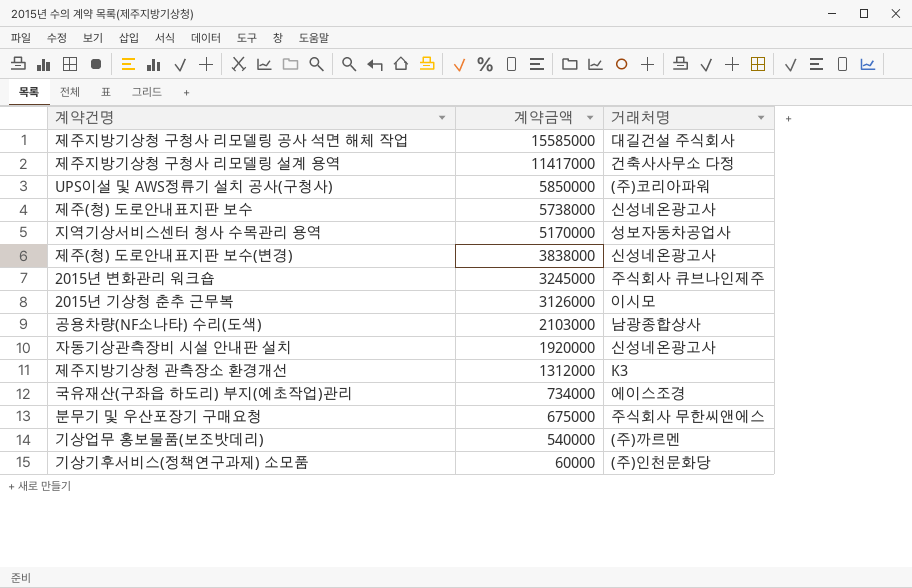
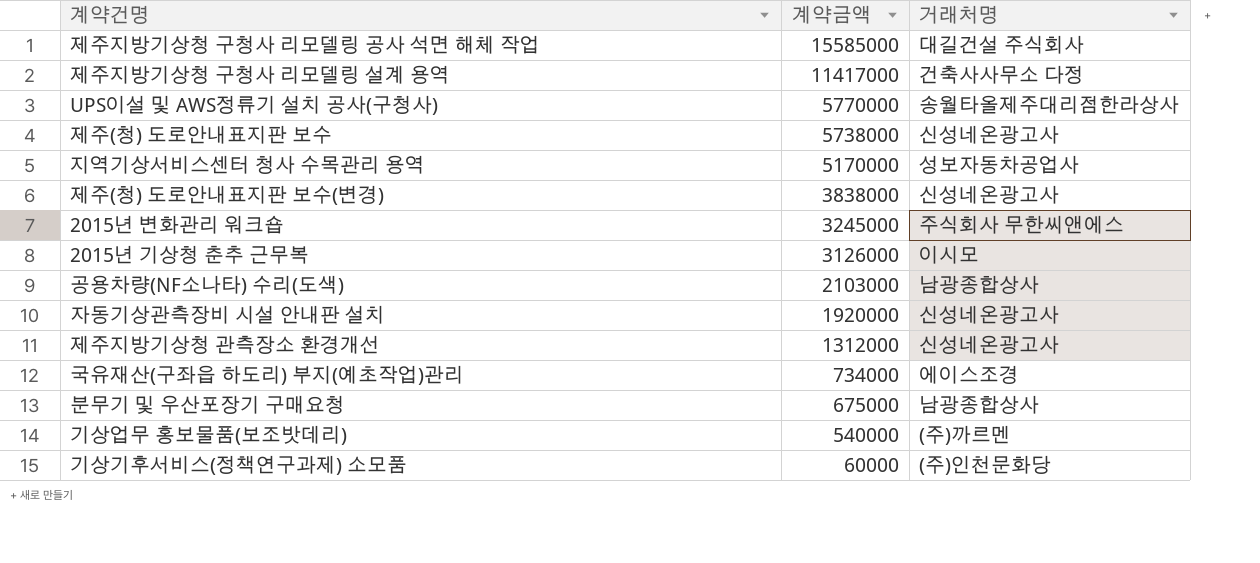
UPS이설 및 AWS정류기 설치 공사(구청사) | 계약금액: 5850000 -> 5770000
UPS이설 및 AWS정류기 설치 공사(구청사) | 거래처명: (주)코리아파워 -> 송월타올제주대리점한라상사
2015년 변화관리 워크숍 | 거래처명: 주식회사 큐브나인제주 -> 주식회사 무한씨앤에스
제주지방기상청 관측장소 환경개선 | 거래처명: K3 -> 신성네온광고사
분무기 및 우산포장기 구매요청 | 거래처명: 주식회사 무한씨앤에스 -> 남광종합상사

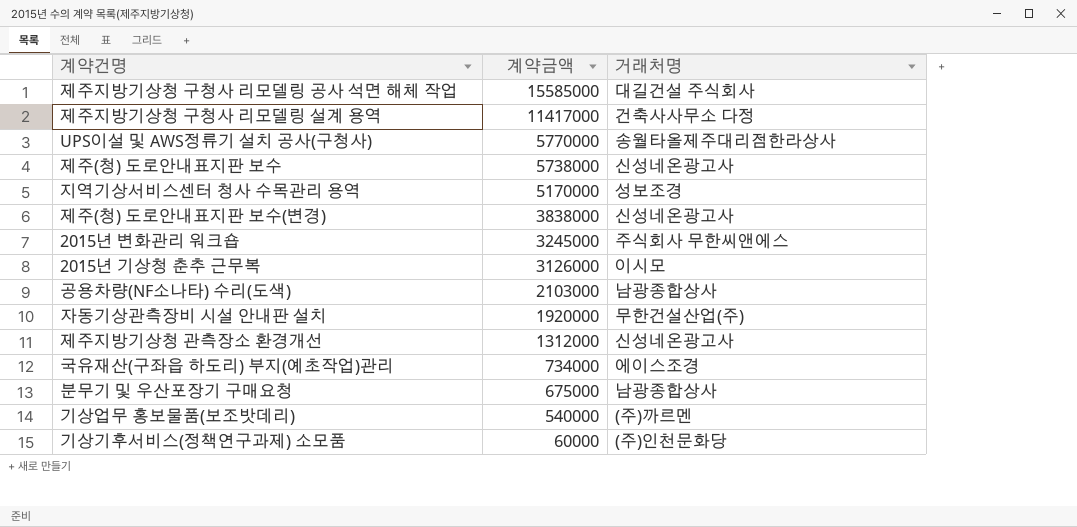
지역기상서비스센터 청사 수목관리 용역 | 거래처명: 성보자동차공업사 -> 성보조경
자동기상관측장비 시설 안내판 설치 | 거래처명: 신성네온광고사 -> 무한건설산업(주)

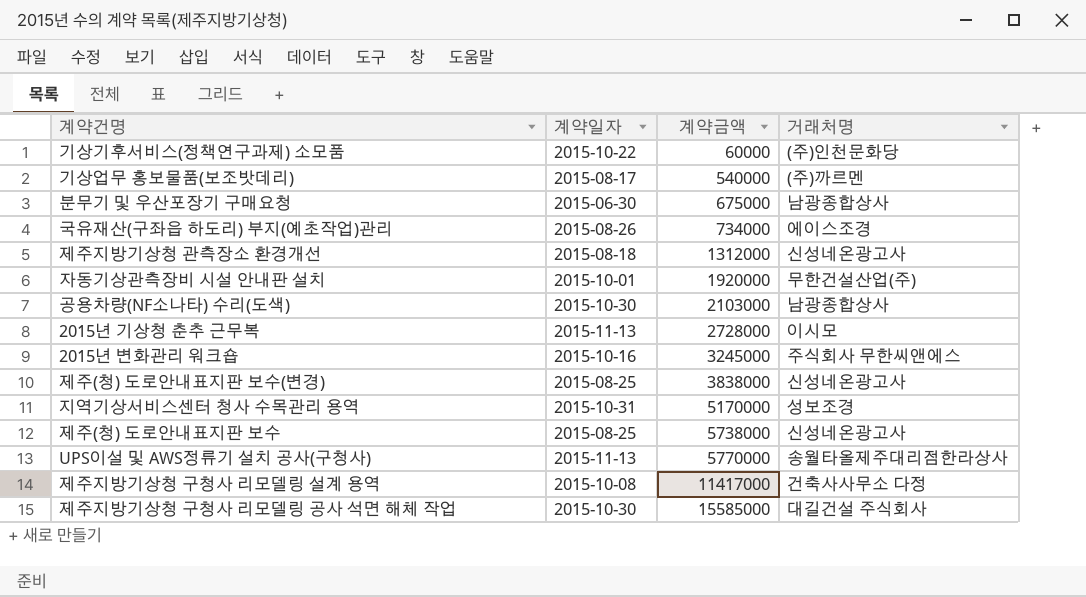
row order: 계약금액 descending -> 계약금액 ascending
column 계약일자 | position: none -> 2
2015년 기상청 춘추 근무복 | 계약금액: 3126000 -> 2728000

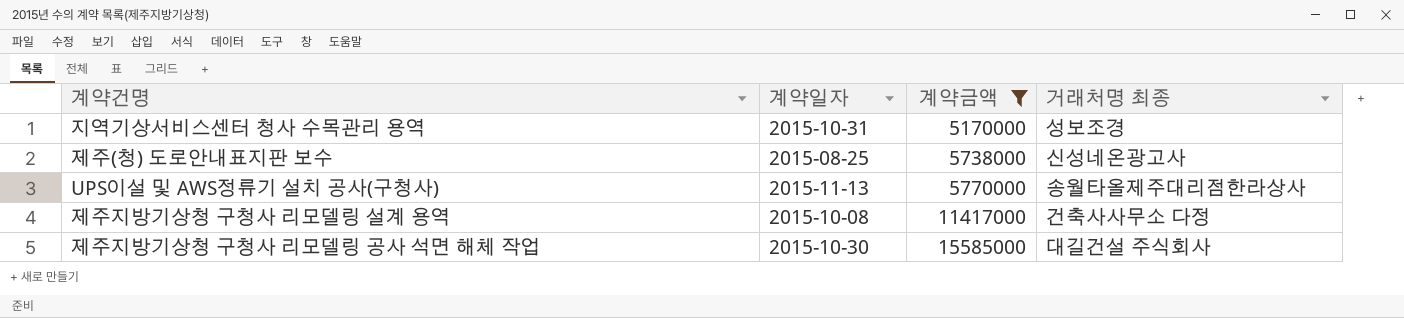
filter: none -> 계약금액 >= 5170000
column name: 거래처명 -> 거래처명 최종

